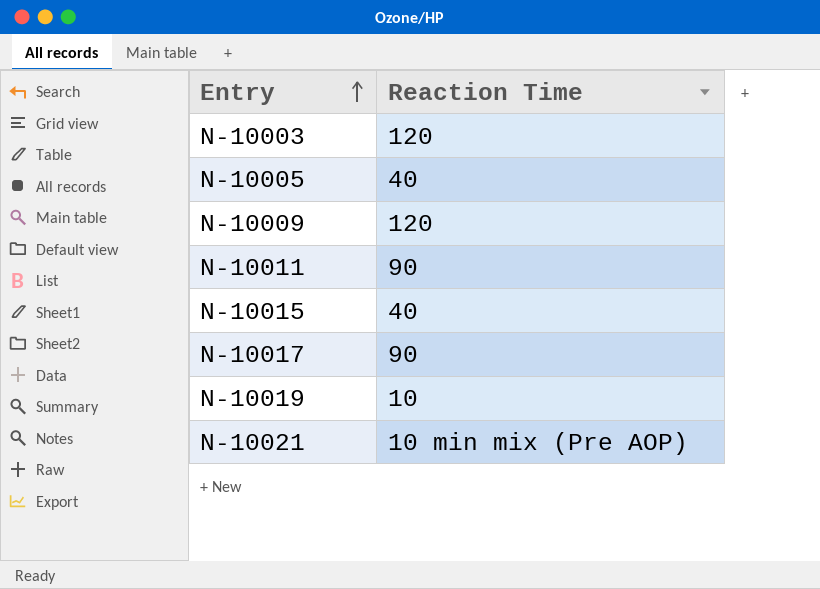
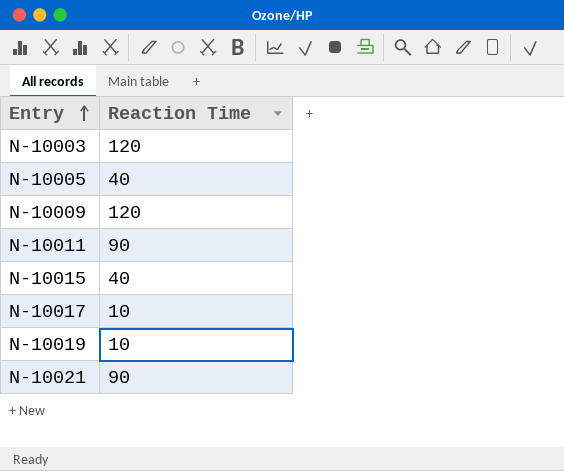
N-10017 | Reaction Time: 90 -> 10
N-10021 | Reaction Time: 10 min mix (Pre AOP) -> 90

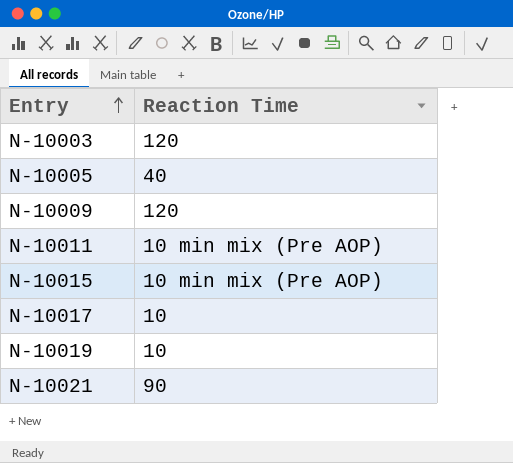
N-10011 | Reaction Time: 90 -> 10 min mix (Pre AOP)
N-10015 | Reaction Time: 40 -> 10 min mix (Pre AOP)

